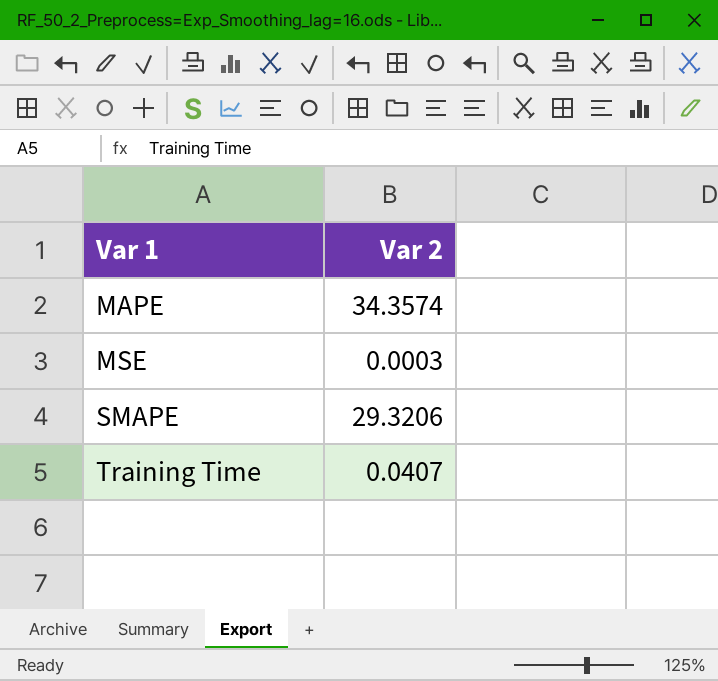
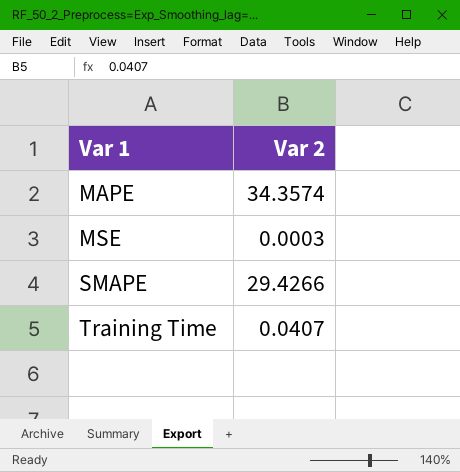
SMAPE | Var 2: 29.3206 -> 29.4266

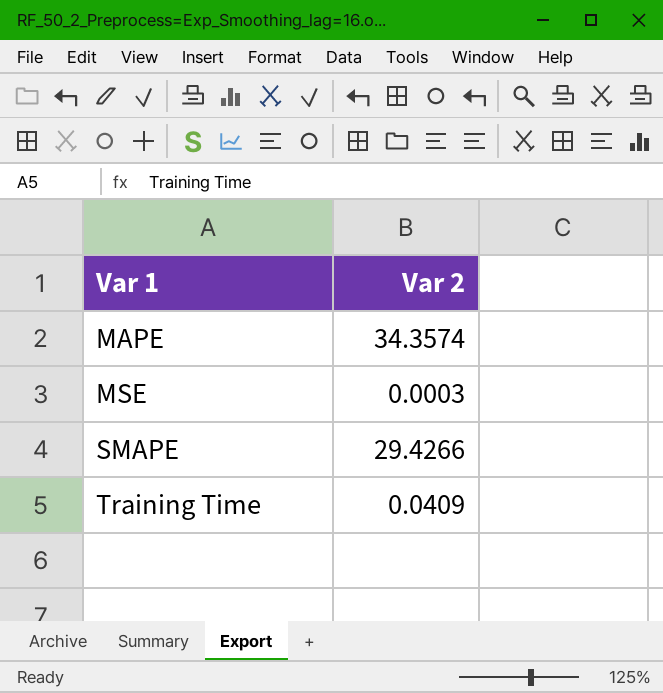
Training Time | Var 2: 0.0407 -> 0.0409

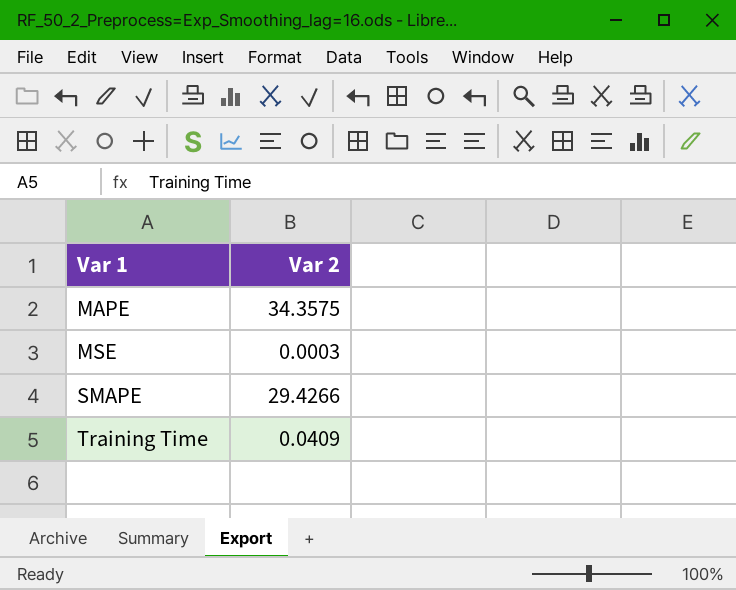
MAPE | Var 2: 34.3574 -> 34.3575

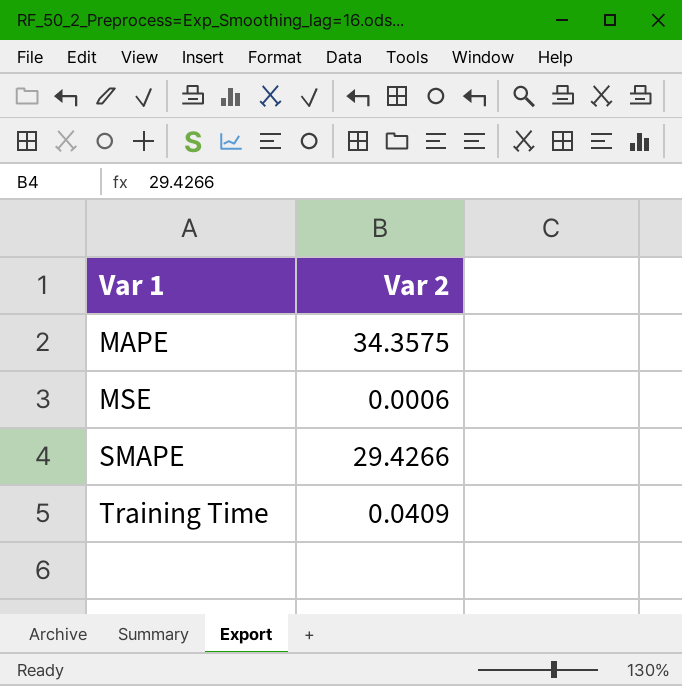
MSE | Var 2: 0.0003 -> 0.0006

